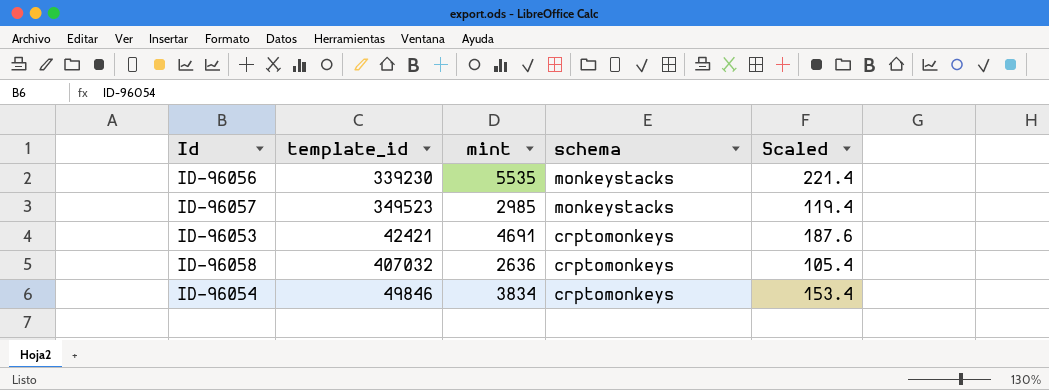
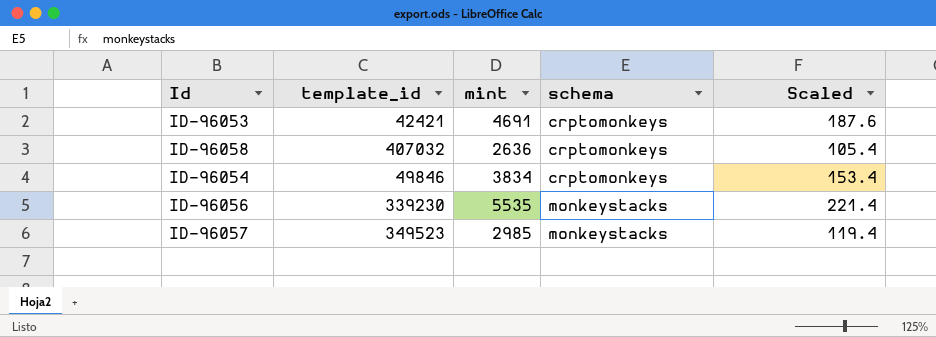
row order: schema descending -> schema ascending

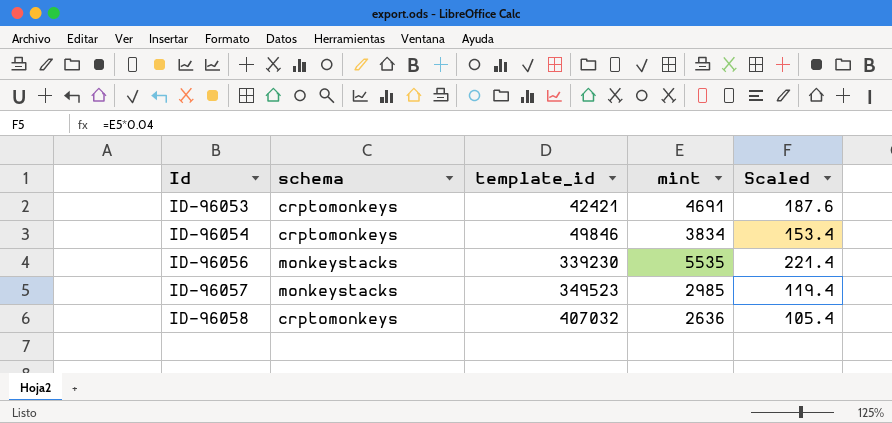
row order: schema ascending -> Id ascending
column schema | position: 4 -> 2

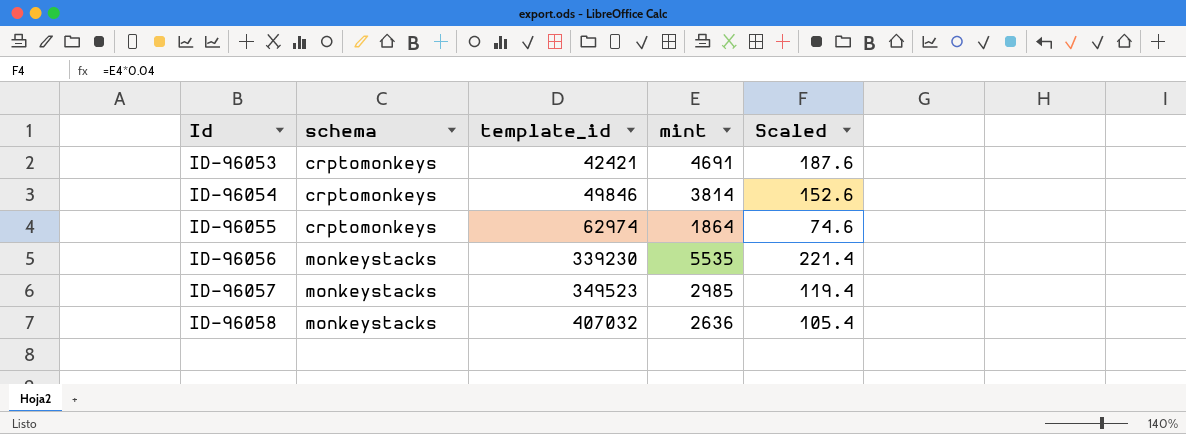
ID-96054 | mint: 3834 -> 3814
ID-96054 | Scaled: 153.4 -> 152.6
row ID-96055: none -> crptomonkeys | 62974 | 1864 | 74.6
ID-96058 | schema: crptomonkeys -> monkeystacks

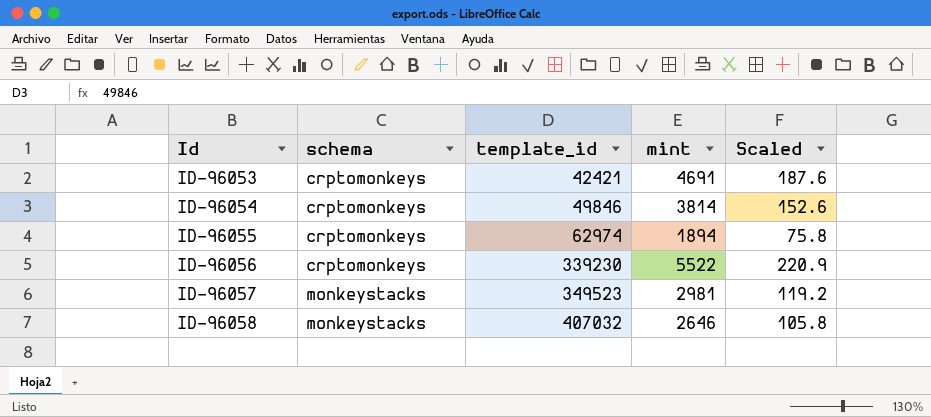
ID-96055 | mint: 1864 -> 1894
ID-96055 | Scaled: 74.6 -> 75.8
ID-96056 | schema: monkeystacks -> crptomonkeys
ID-96056 | mint: 5535 -> 5522
ID-96056 | Scaled: 221.4 -> 220.9
ID-96057 | mint: 2985 -> 2981
ID-96057 | Scaled: 119.4 -> 119.2
ID-96058 | mint: 2636 -> 2646
ID-96058 | Scaled: 105.4 -> 105.8

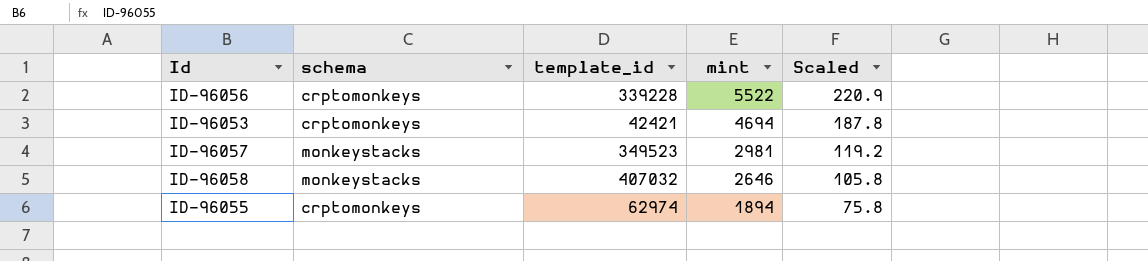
row order: Id ascending -> mint descending
row ID-96054: crptomonkeys | 49846 | 3814 | 152.6 -> none
ID-96056 | template_id: 339230 -> 339228
ID-96053 | mint: 4691 -> 4694
ID-96053 | Scaled: 187.6 -> 187.8

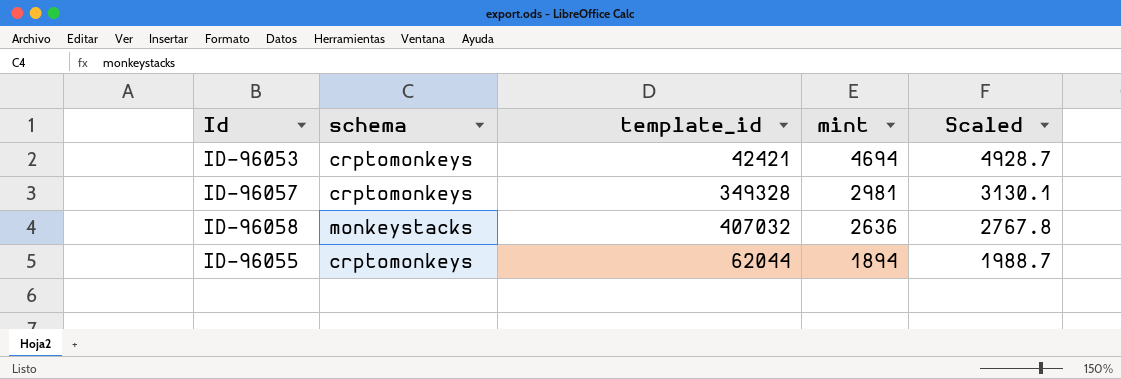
column Scaled | formula: [mint] * 0.04 -> [mint] * 1.05
row ID-96056: crptomonkeys | 339228 | 5522 | 220.9 -> none
ID-96057 | schema: monkeystacks -> crptomonkeys
ID-96057 | template_id: 349523 -> 349328
ID-96058 | mint: 2646 -> 2636
ID-96055 | template_id: 62974 -> 62044

